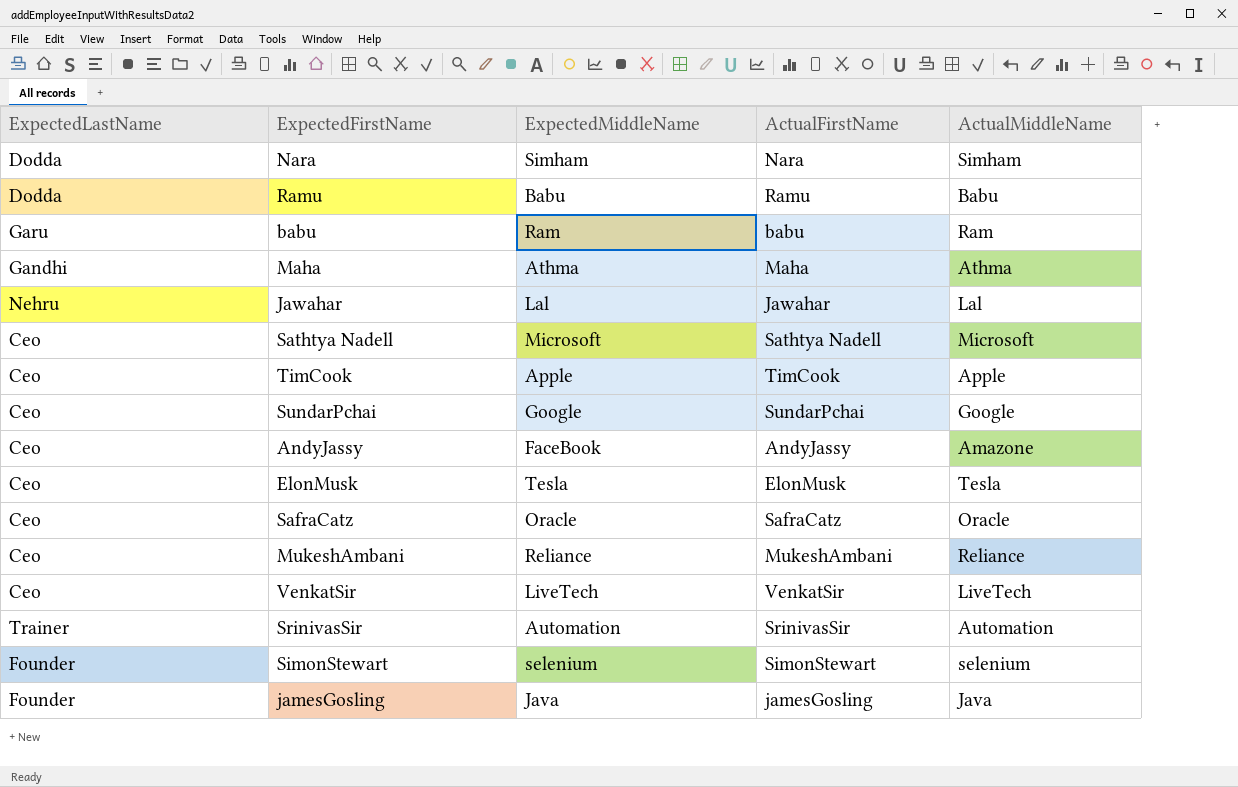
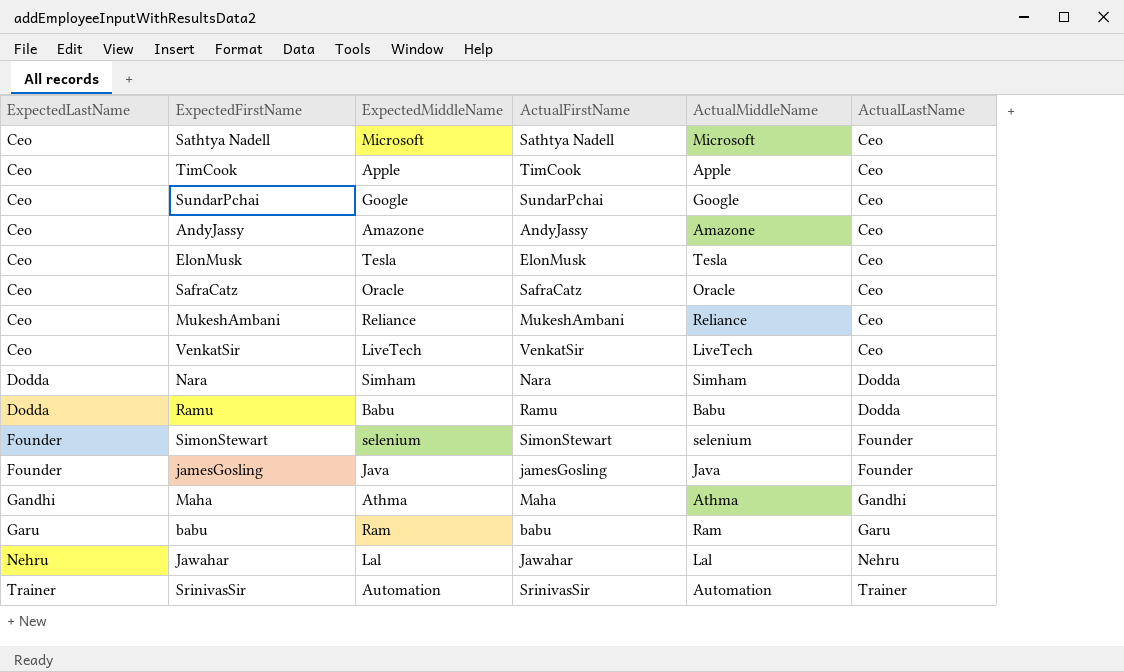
row order: none -> ExpectedLastName ascending
column ActualLastName | position: none -> 6
AndyJassy | ExpectedMiddleName: FaceBook -> Amazone

